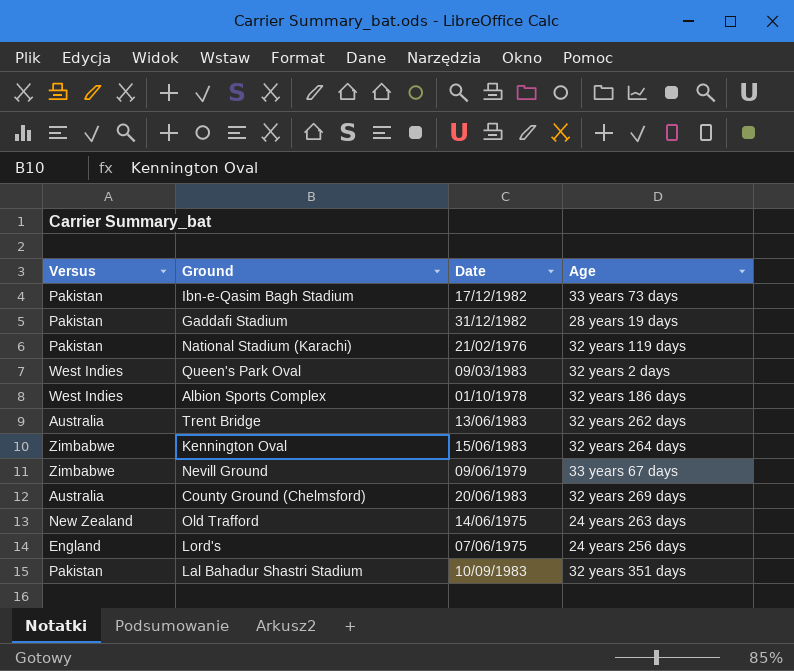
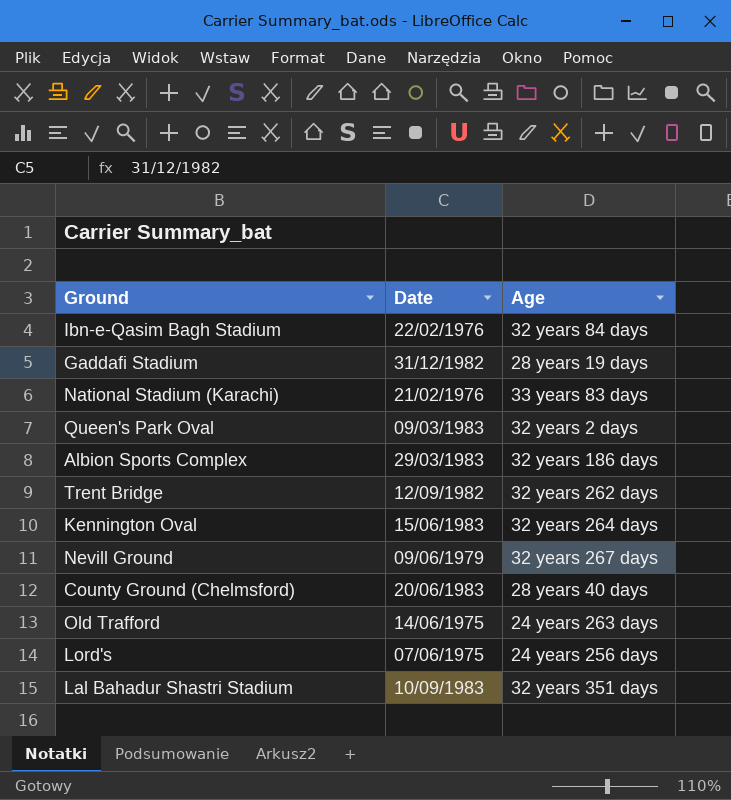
column Versus | position: 1 -> none
Ibn-e-Qasim Bagh Stadium | Date: 17/12/1982 -> 22/02/1976
Ibn-e-Qasim Bagh Stadium | Age: 33 years 73 days -> 32 years 84 days
National Stadium (Karachi) | Age: 32 years 119 days -> 33 years 83 days
Albion Sports Complex | Date: 01/10/1978 -> 29/03/1983
Trent Bridge | Date: 13/06/1983 -> 12/09/1982
Nevill Ground | Age: 33 years 67 days -> 32 years 267 days
County Ground (Chelmsford) | Age: 32 years 269 days -> 28 years 40 days

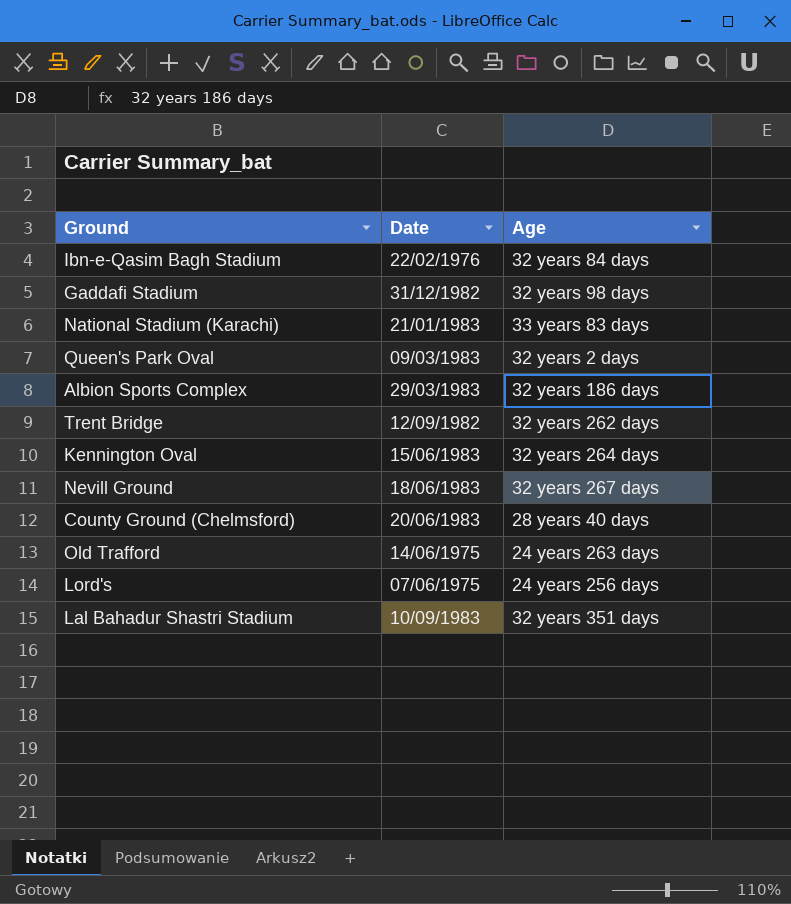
Gaddafi Stadium | Age: 28 years 19 days -> 32 years 98 days
National Stadium (Karachi) | Date: 21/02/1976 -> 21/01/1983
Nevill Ground | Date: 09/06/1979 -> 18/06/1983

